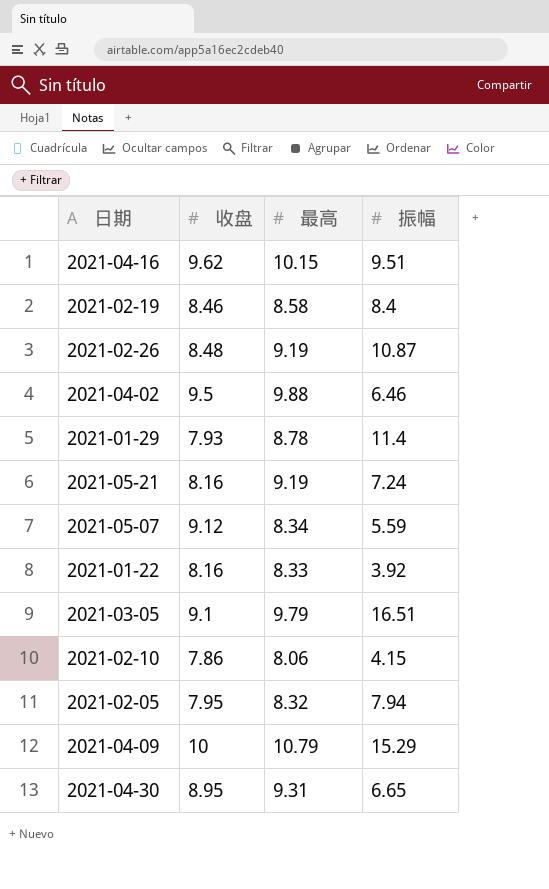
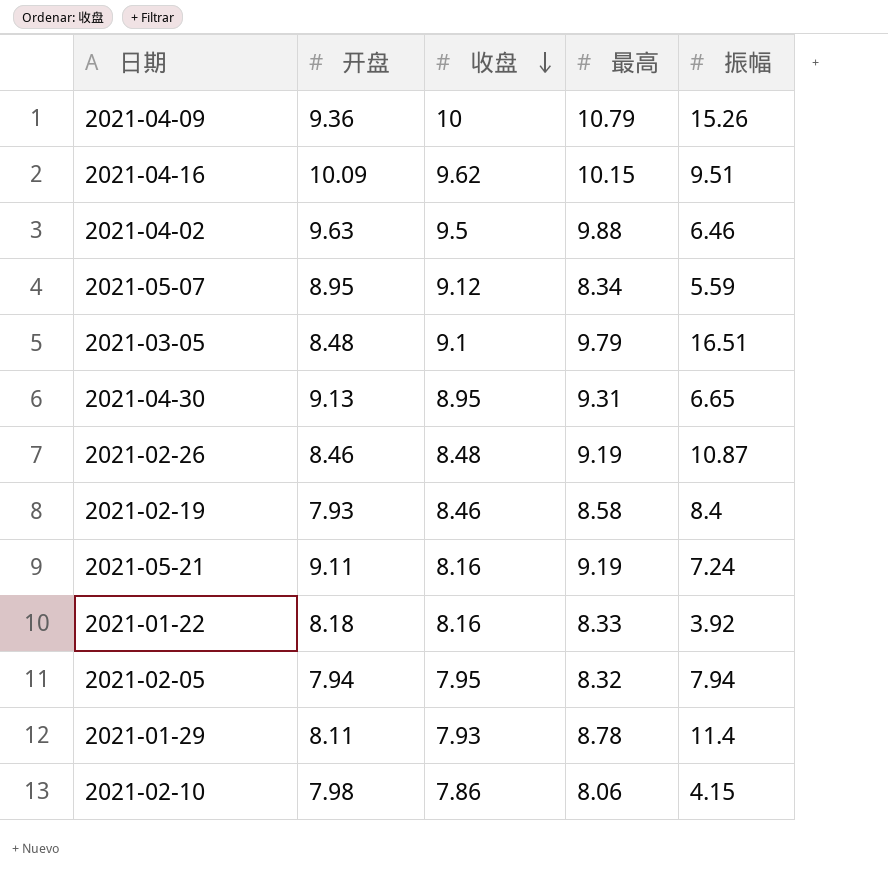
row order: none -> 收盘 descending
column 开盘 | position: none -> 2
2021-04-09 | 振幅: 15.29 -> 15.26

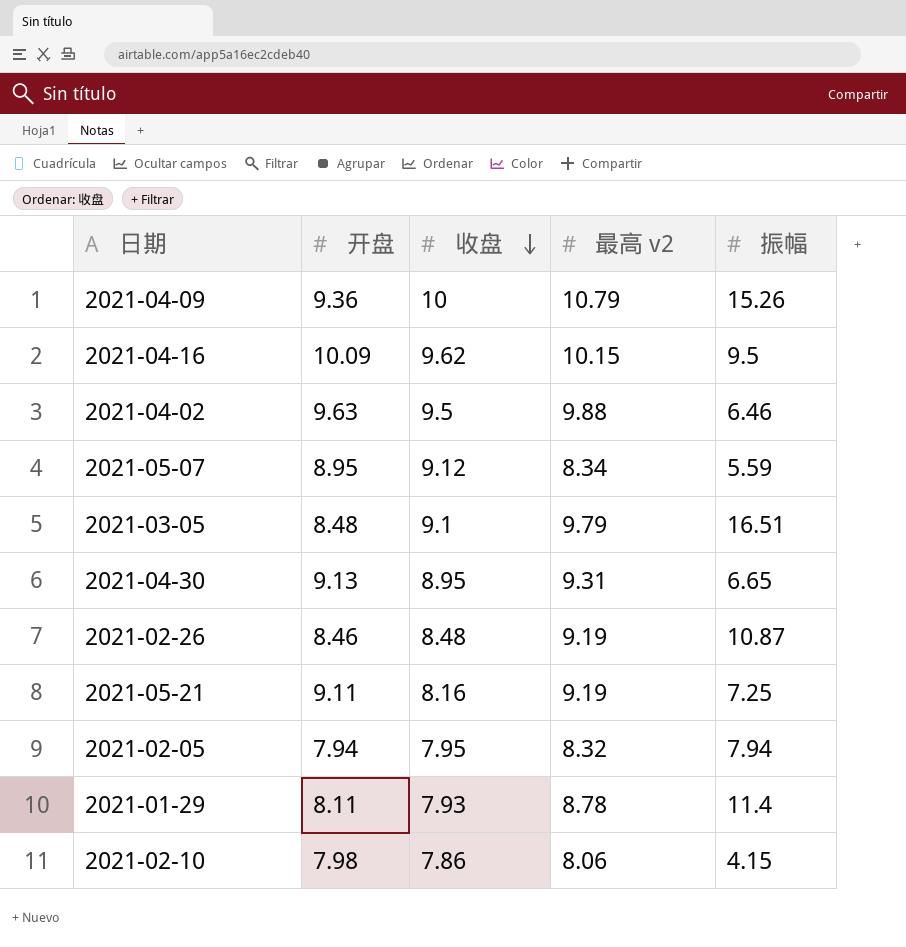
column name: 最高 -> 最高 v2
row 2021-02-19: 7.93 | 8.46 | 8.58 | 8.4 -> none
row 2021-01-22: 8.18 | 8.16 | 8.33 | 3.92 -> none
2021-04-16 | 振幅: 9.51 -> 9.5
2021-05-21 | 振幅: 7.24 -> 7.25

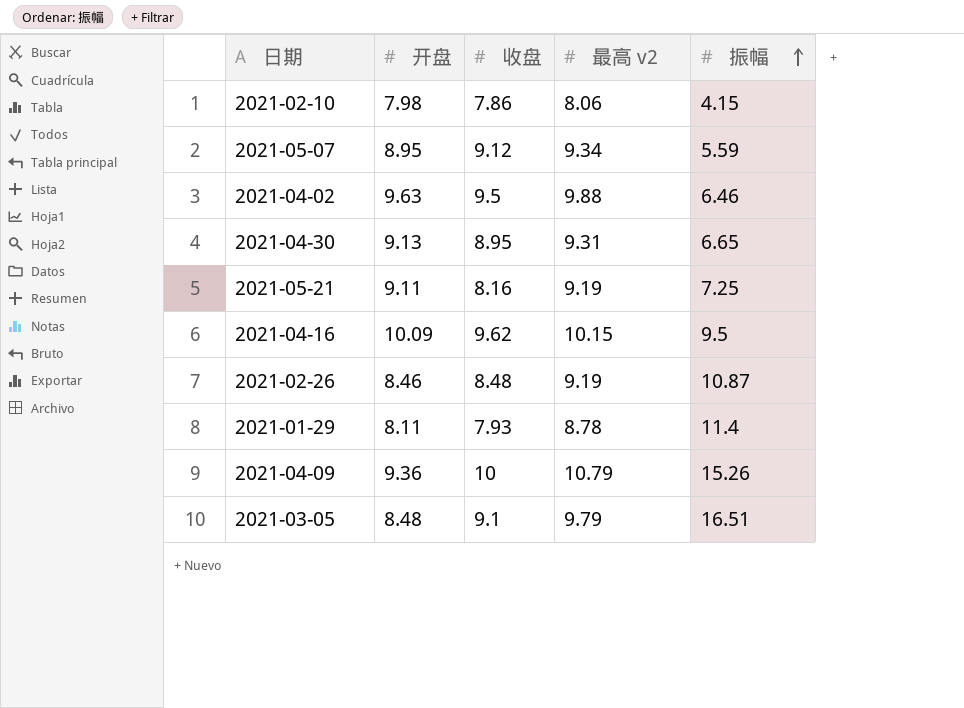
row order: 收盘 descending -> 振幅 ascending
row 2021-02-05: 7.94 | 7.95 | 8.32 | 7.94 -> none
2021-05-07 | 最高 v2: 8.34 -> 9.34

